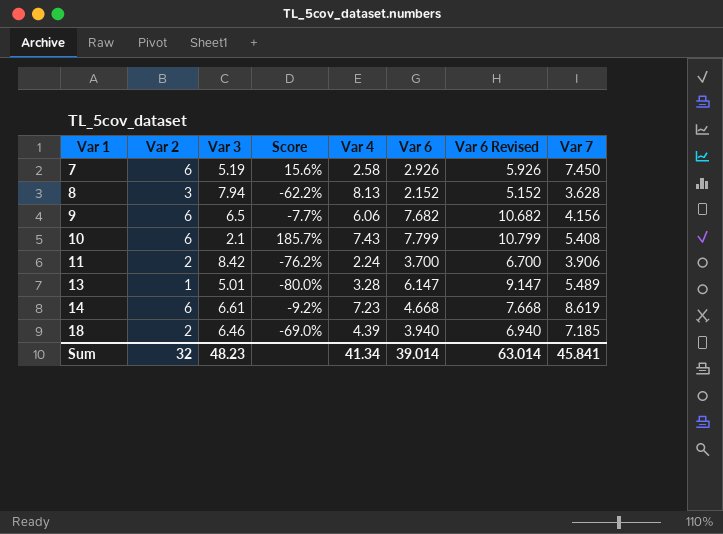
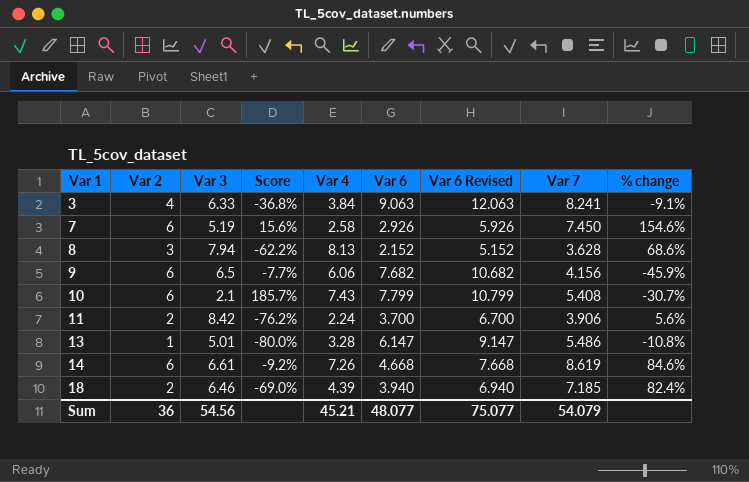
column % change | formula: none -> ([Var 7] - [Var 6]) / [Var 6]
row 3: none -> 4 | 6.33 | -36.8% | 3.84 | 9.063 | 12.063 | 8.241 | -9.1%
13 | Var 7: 5.489 -> 5.486
14 | Var 4: 7.23 -> 7.26
Sum | Var 2: 32 -> 36
Sum | Var 3: 48.23 -> 54.56
Sum | Var 4: 41.34 -> 45.21
Sum | Var 6: 39.014 -> 48.077
Sum | Var 6 Revised: 63.014 -> 75.077
Sum | Var 7: 45.841 -> 54.079

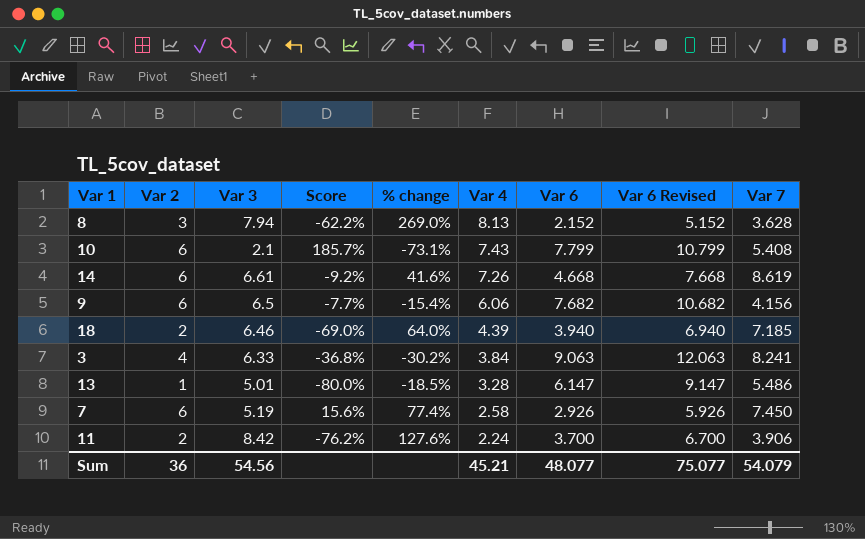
row order: Var 1 ascending -> Var 4 descending
column % change | formula: ([Var 7] - [Var 6]) / [Var 6] -> ([Var 3] - [Var 6]) / [Var 6]
column % change | position: 9 -> 5

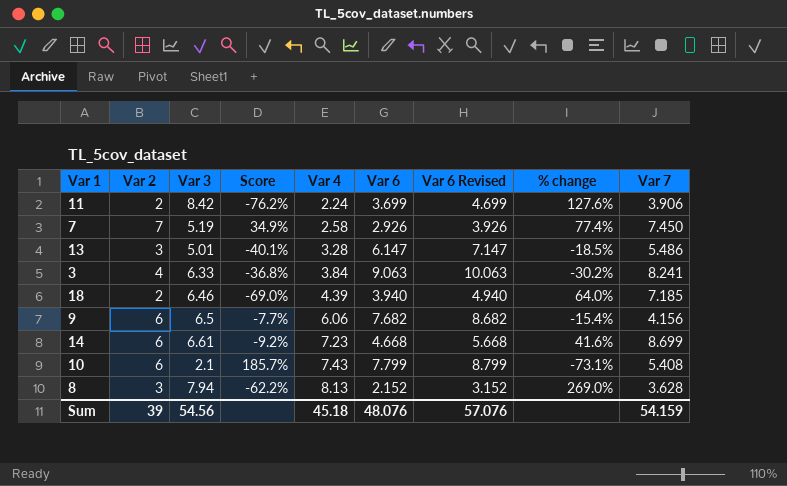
row order: Var 4 descending -> Var 4 ascending
column Var 6 Revised | formula: [Var 6] + 3 -> [Var 6] + 1
column % change | position: 5 -> 8
11 | Var 6: 3.700 -> 3.699
7 | Var 2: 6 -> 7
7 | Score: 15.6% -> 34.9%
13 | Var 2: 1 -> 3
13 | Score: -80.0% -> -40.1%
14 | Var 4: 7.26 -> 7.23
14 | Var 7: 8.619 -> 8.699
Sum | Var 2: 36 -> 39
Sum | Var 4: 45.21 -> 45.18
Sum | Var 6: 48.077 -> 48.076
Sum | Var 6 Revised: 75.077 -> 57.076
Sum | Var 7: 54.079 -> 54.159

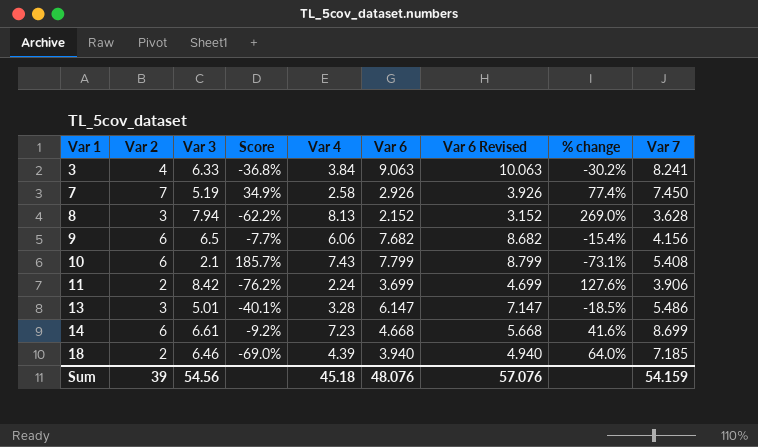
row order: Var 4 ascending -> Var 1 ascending

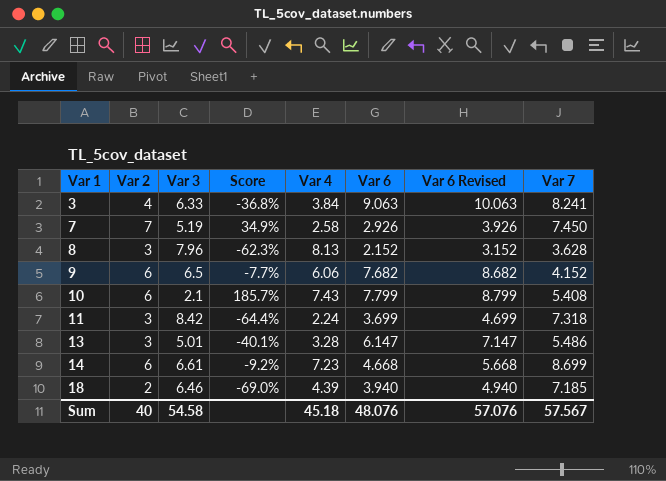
column % change | formula: ([Var 3] - [Var 6]) / [Var 6] -> none
8 | Var 3: 7.94 -> 7.96
8 | Score: -62.2% -> -62.3%
9 | Var 7: 4.156 -> 4.152
11 | Var 2: 2 -> 3
11 | Score: -76.2% -> -64.4%
11 | Var 7: 3.906 -> 7.318
Sum | Var 2: 39 -> 40
Sum | Var 3: 54.56 -> 54.58
Sum | Var 7: 54.159 -> 57.567

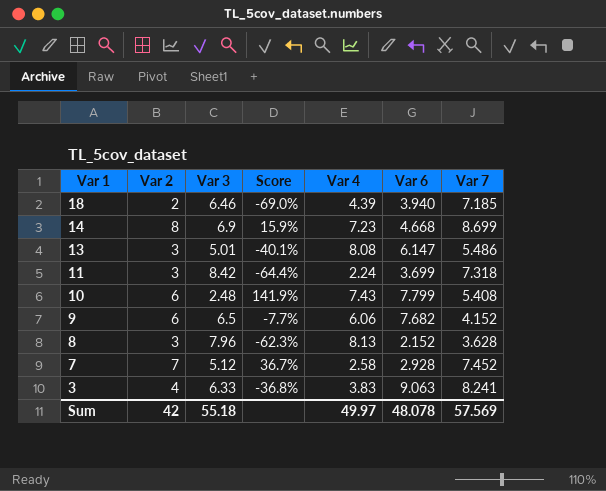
row order: Var 1 ascending -> Var 1 descending
column Var 6 Revised | formula: [Var 6] + 1 -> none
14 | Var 2: 6 -> 8
14 | Var 3: 6.61 -> 6.9
14 | Score: -9.2% -> 15.9%
13 | Var 4: 3.28 -> 8.08
10 | Var 3: 2.1 -> 2.48
10 | Score: 185.7% -> 141.9%
7 | Var 3: 5.19 -> 5.12
7 | Score: 34.9% -> 36.7%
7 | Var 6: 2.926 -> 2.928
7 | Var 7: 7.450 -> 7.452
3 | Var 4: 3.84 -> 3.83
Sum | Var 2: 40 -> 42
Sum | Var 3: 54.58 -> 55.18
Sum | Var 4: 45.18 -> 49.97
Sum | Var 6: 48.076 -> 48.078
Sum | Var 7: 57.567 -> 57.569

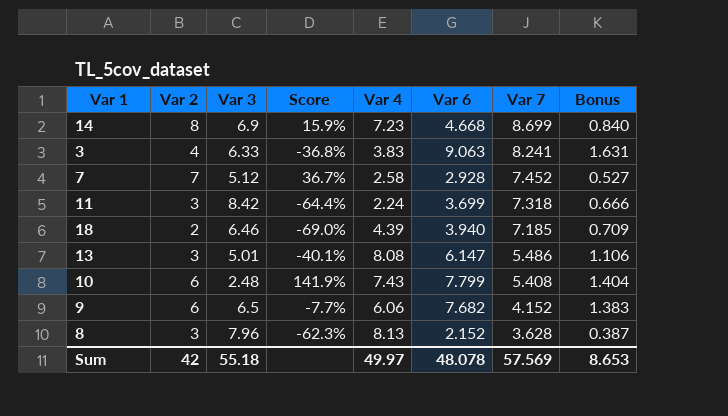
row order: Var 1 descending -> Var 7 descending
column Bonus | formula: none -> [Var 6] * 0.18

